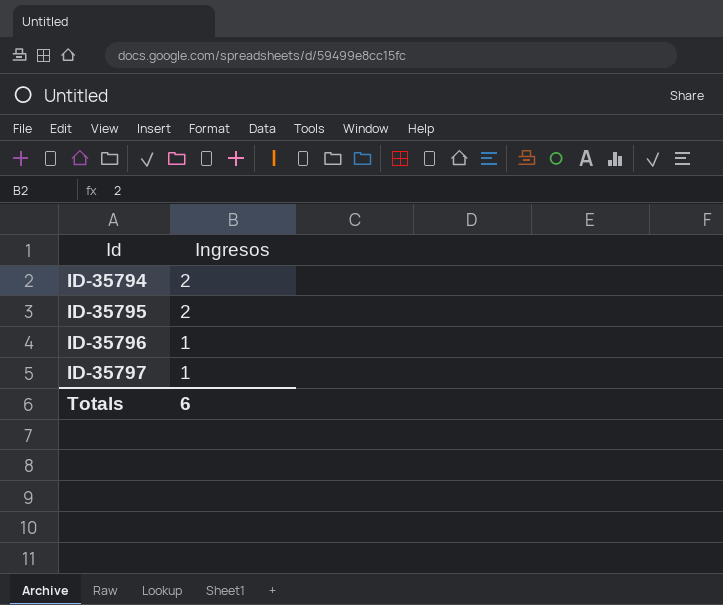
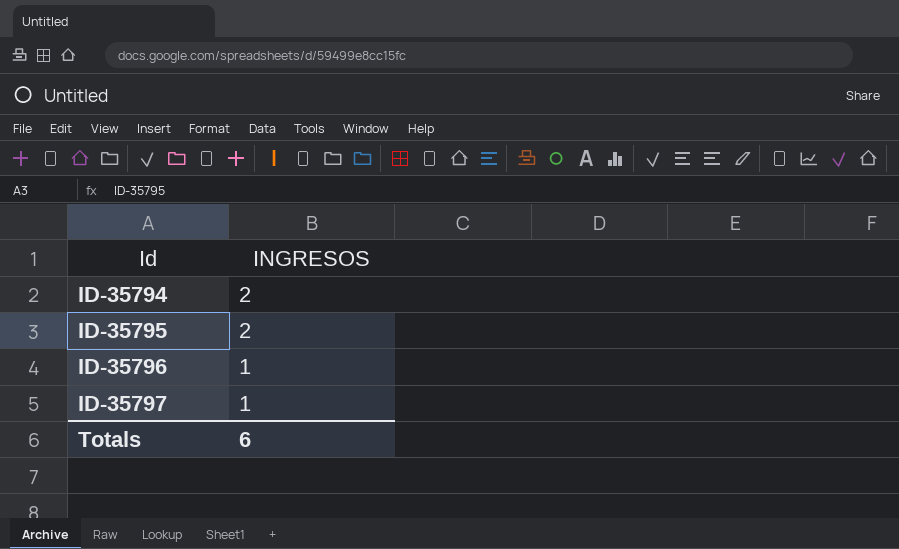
column name: Ingresos -> INGRESOS

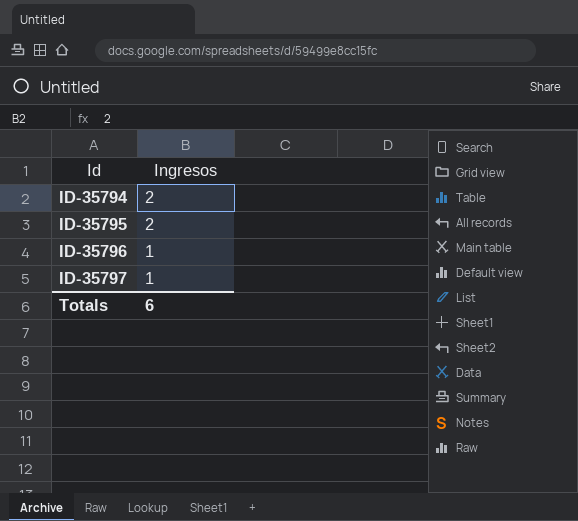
column name: INGRESOS -> Ingresos

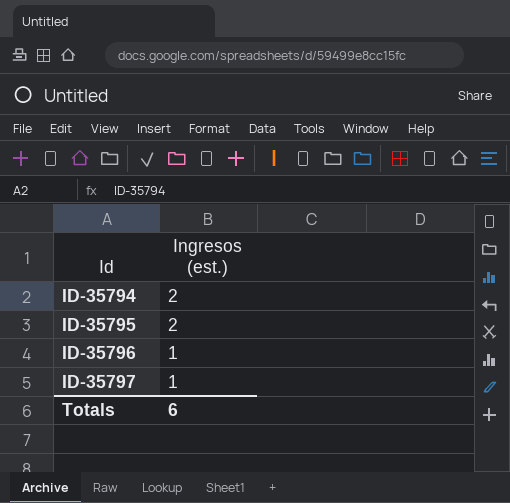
column name: Ingresos -> Ingresos (est.)

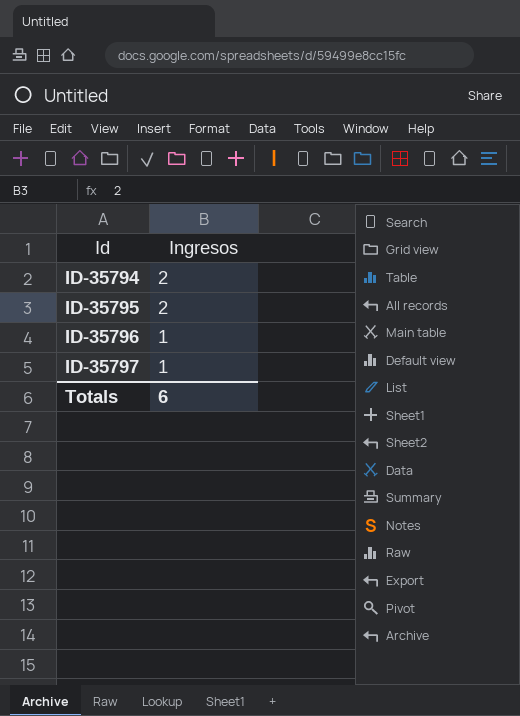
column name: Ingresos (est.) -> Ingresos

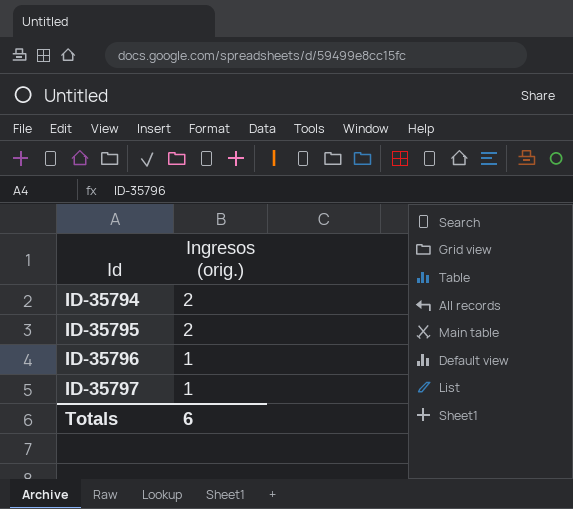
column name: Ingresos -> Ingresos (orig.)

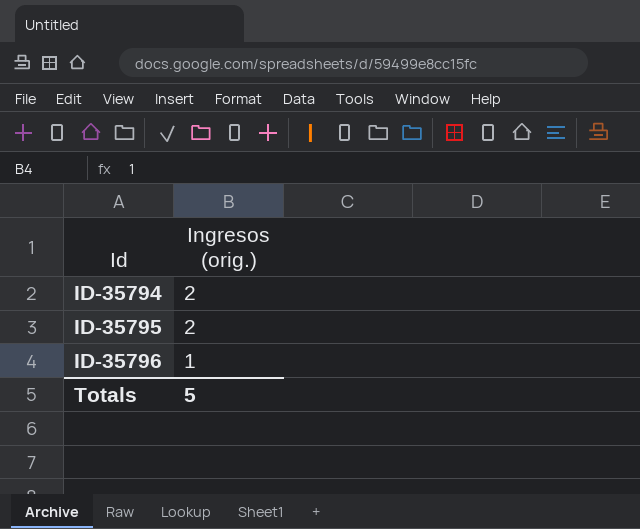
row ID-35797: 1 -> none
Totals | Ingresos (orig.): 6 -> 5

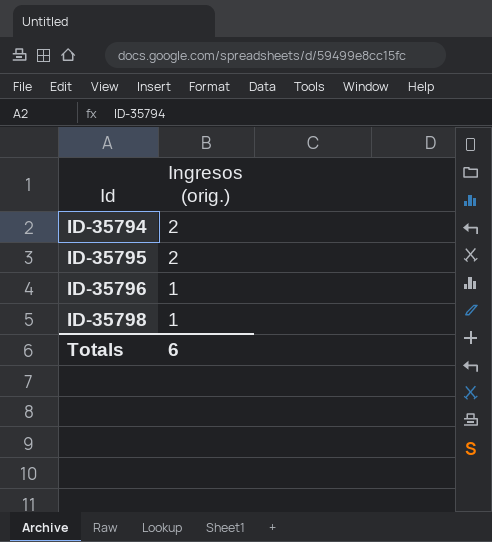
row ID-35798: none -> 1
Totals | Ingresos (orig.): 5 -> 6

